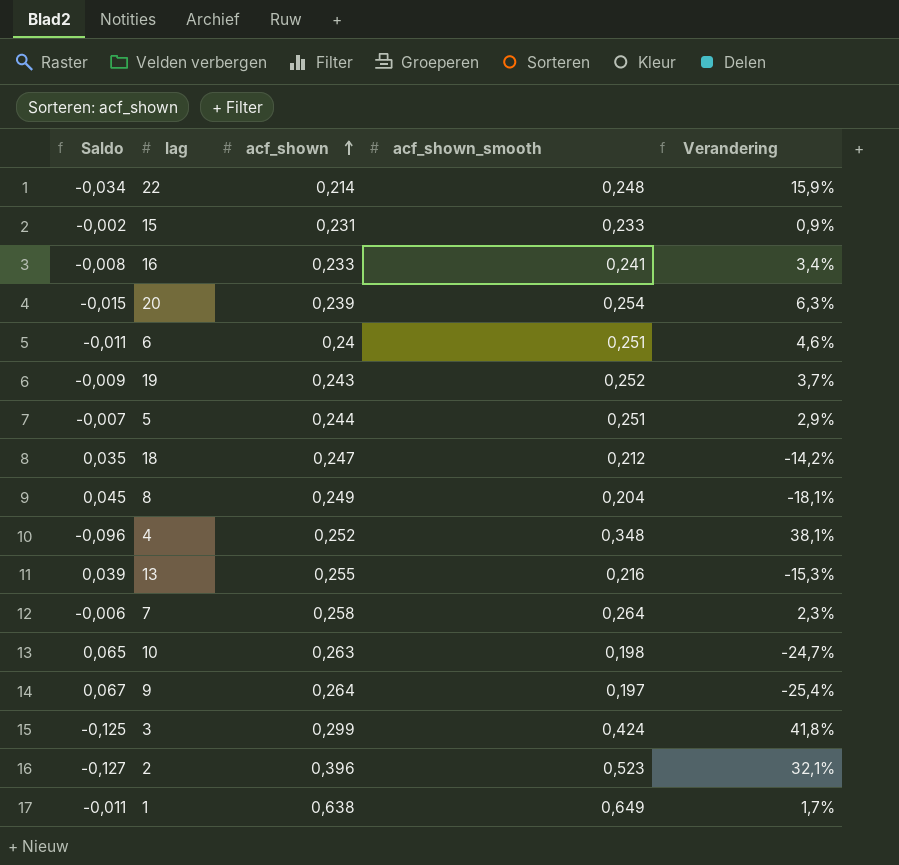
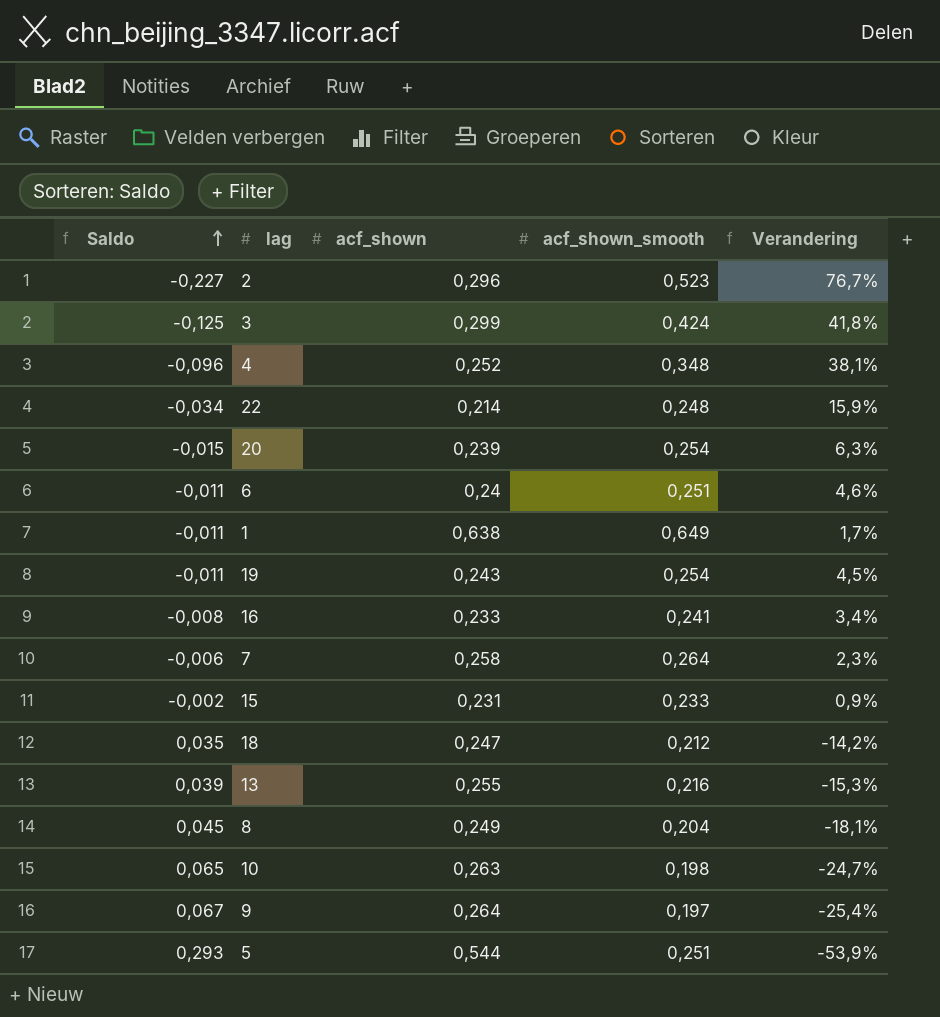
row order: acf_shown ascending -> Saldo ascending
2 | Saldo: -0,127 -> -0,227
2 | acf_shown: 0,396 -> 0,296
2 | Verandering: 32,1% -> 76,7%
19 | Saldo: -0,009 -> -0,011
19 | acf_shown_smooth: 0,252 -> 0,254
19 | Verandering: 3,7% -> 4,5%
5 | Saldo: -0,007 -> 0,293
5 | acf_shown: 0,244 -> 0,544
5 | Verandering: 2,9% -> -53,9%

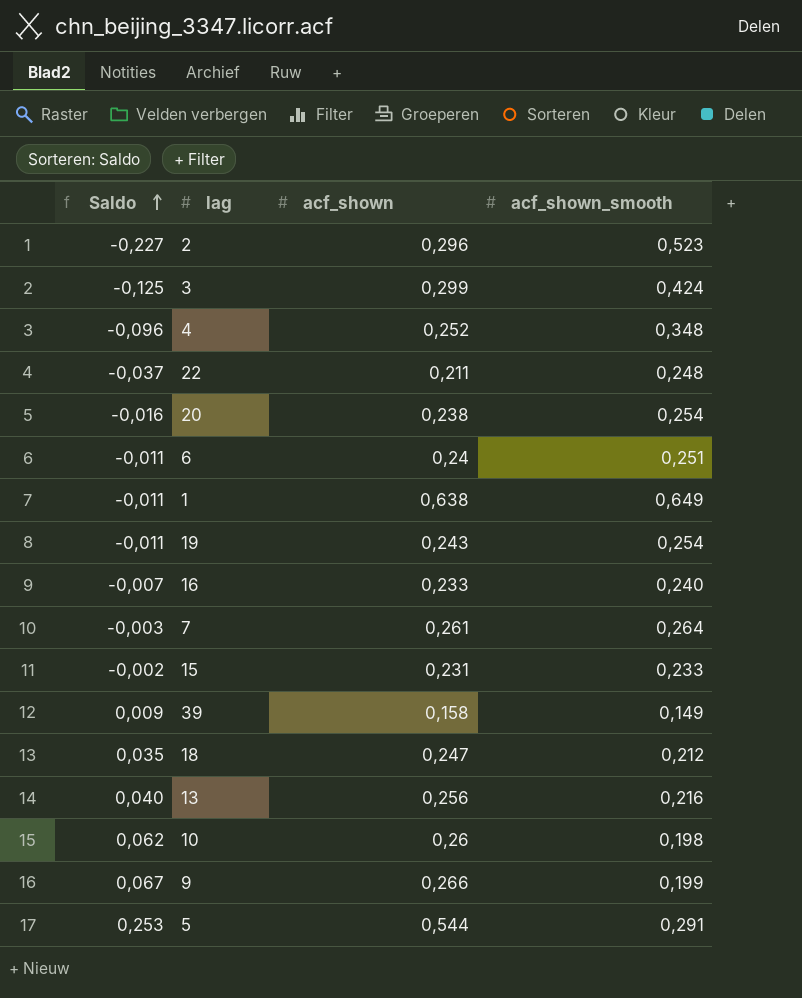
column Verandering | formula: ([acf_shown_smooth] - [acf_shown]) / [acf_shown] -> none
row 8: 0,045 | 0,249 | 0,204 | -18,1% -> none
22 | Saldo: -0,034 -> -0,037
22 | acf_shown: 0,214 -> 0,211
20 | Saldo: -0,015 -> -0,016
20 | acf_shown: 0,239 -> 0,238
16 | Saldo: -0,008 -> -0,007
16 | acf_shown_smooth: 0,241 -> 0,240
7 | Saldo: -0,006 -> -0,003
7 | acf_shown: 0,258 -> 0,261
row 39: none -> 0,009 | 0,158 | 0,149
13 | Saldo: 0,039 -> 0,040
13 | acf_shown: 0,255 -> 0,256
10 | Saldo: 0,065 -> 0,062
10 | acf_shown: 0,263 -> 0,26
9 | acf_shown: 0,264 -> 0,266
9 | acf_shown_smooth: 0,197 -> 0,199
5 | Saldo: 0,293 -> 0,253
5 | acf_shown_smooth: 0,251 -> 0,291

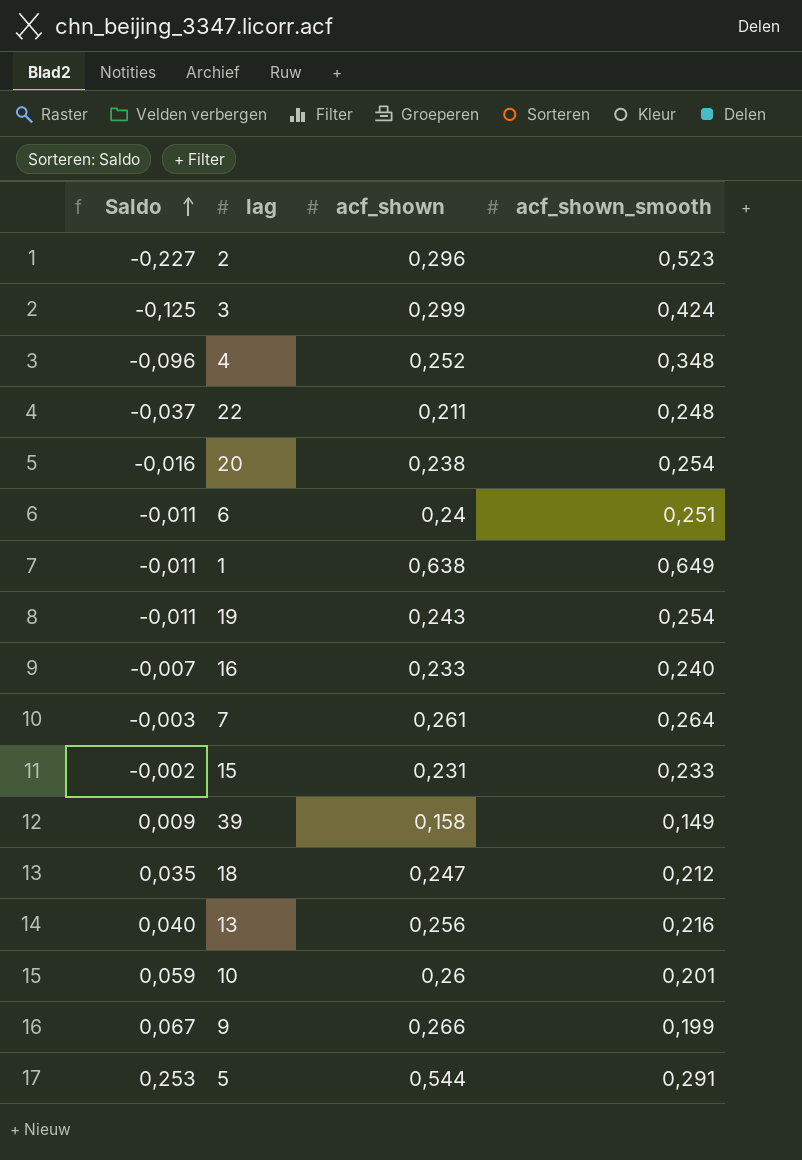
10 | Saldo: 0,062 -> 0,059
10 | acf_shown_smooth: 0,198 -> 0,201

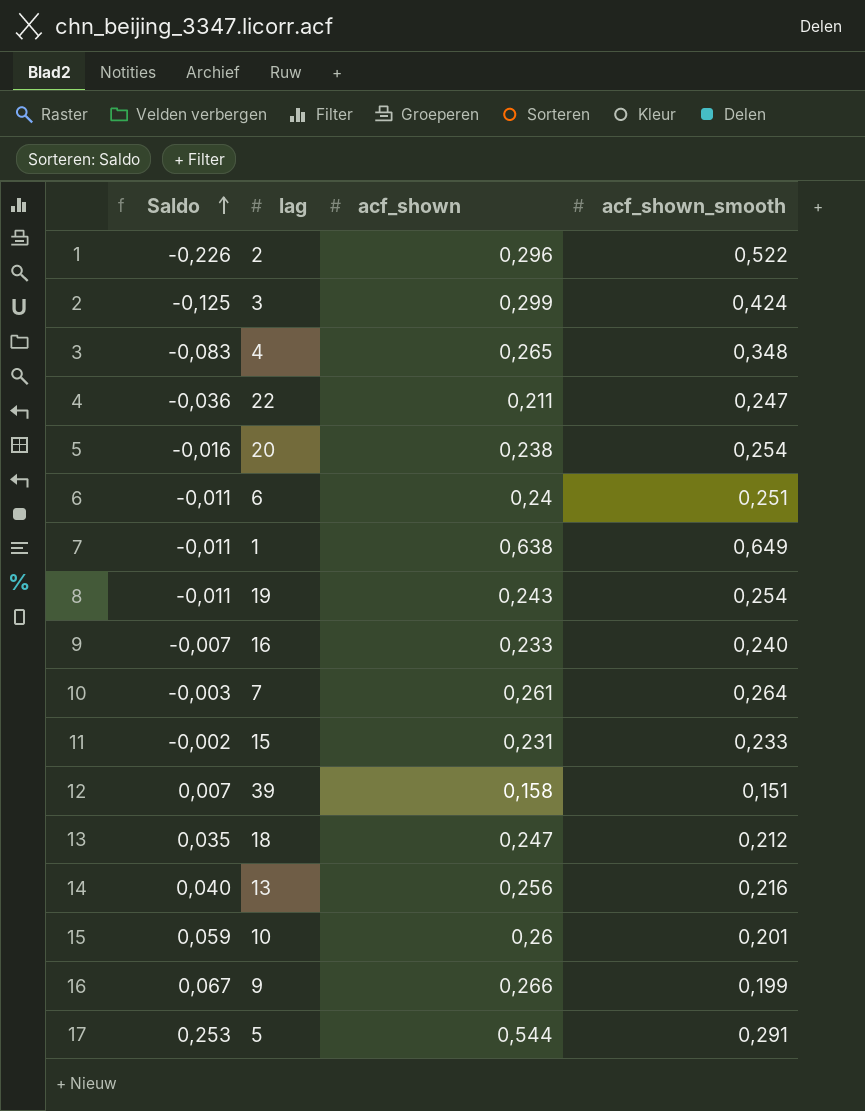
2 | Saldo: -0,227 -> -0,226
2 | acf_shown_smooth: 0,523 -> 0,522
4 | Saldo: -0,096 -> -0,083
4 | acf_shown: 0,252 -> 0,265
22 | Saldo: -0,037 -> -0,036
22 | acf_shown_smooth: 0,248 -> 0,247
39 | Saldo: 0,009 -> 0,007
39 | acf_shown_smooth: 0,149 -> 0,151

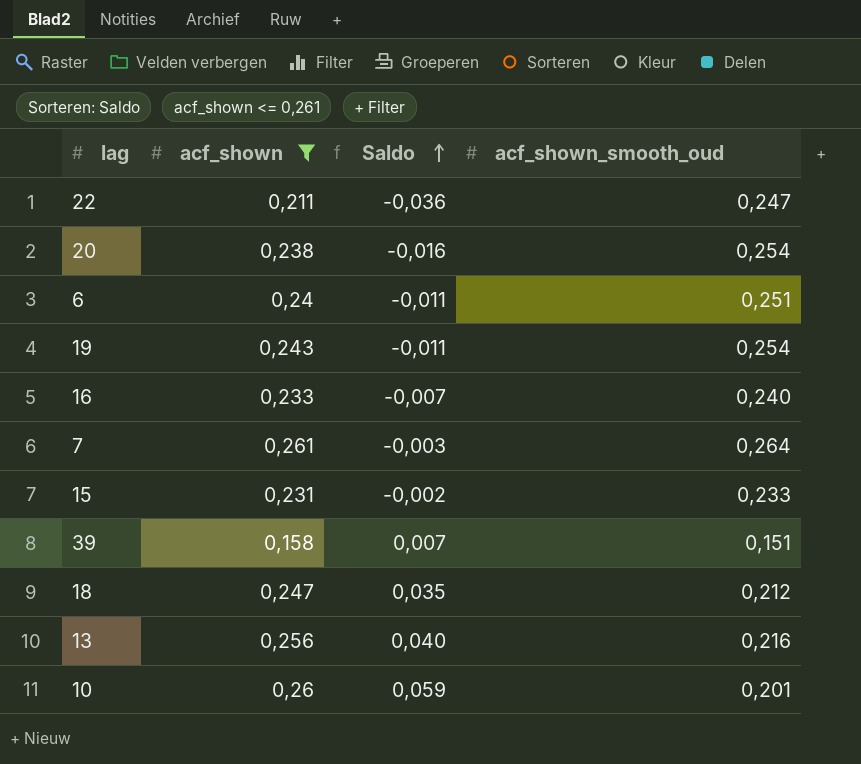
filter: none -> acf_shown <= 0,261
column Saldo | position: 1 -> 3
column name: acf_shown_smooth -> acf_shown_smooth_oud

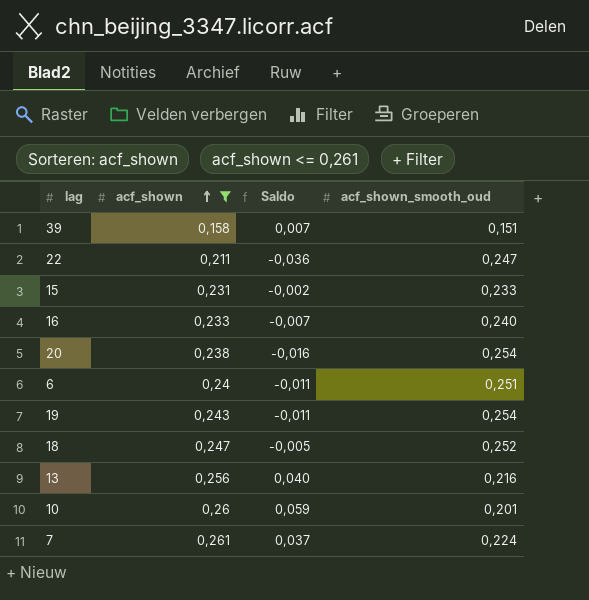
row order: Saldo ascending -> acf_shown ascending
18 | Saldo: 0,035 -> -0,005
18 | acf_shown_smooth_oud: 0,212 -> 0,252
7 | Saldo: -0,003 -> 0,037
7 | acf_shown_smooth_oud: 0,264 -> 0,224

